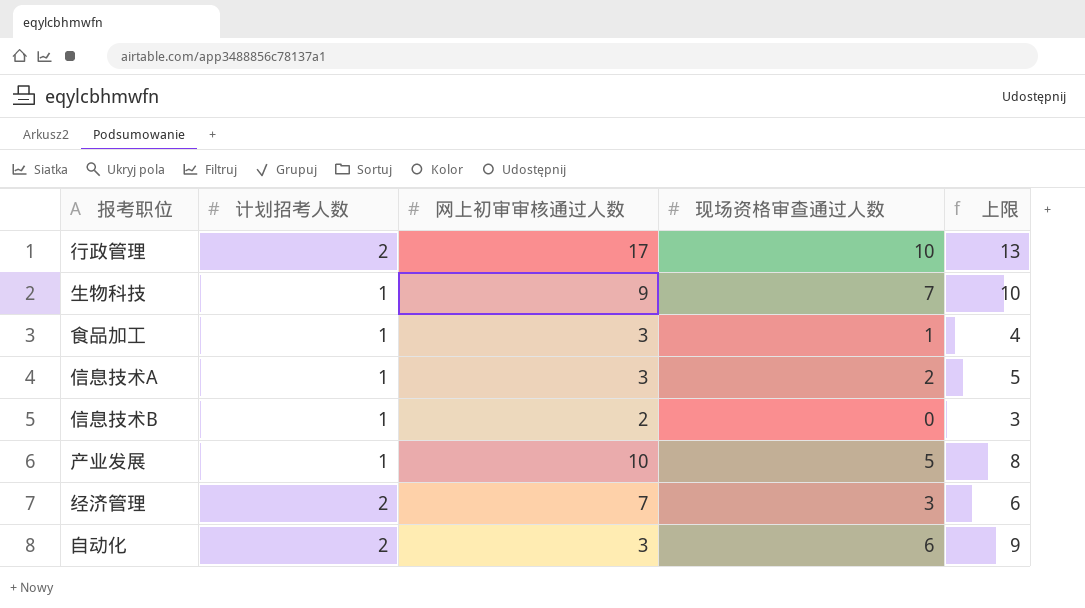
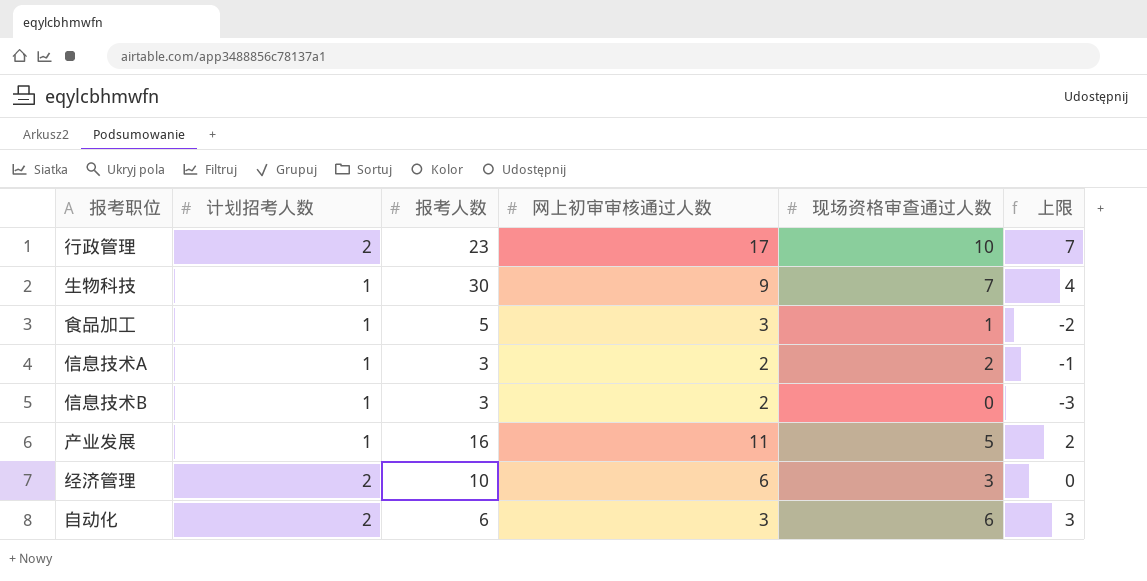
column 报考人数 | position: none -> 3
column 上限 | formula: [现场资格审查通过人数] + 3 -> [现场资格审查通过人数] - 3
信息技术A | 网上初审审核通过人数: 3 -> 2
产业发展 | 网上初审审核通过人数: 10 -> 11
经济管理 | 网上初审审核通过人数: 7 -> 6

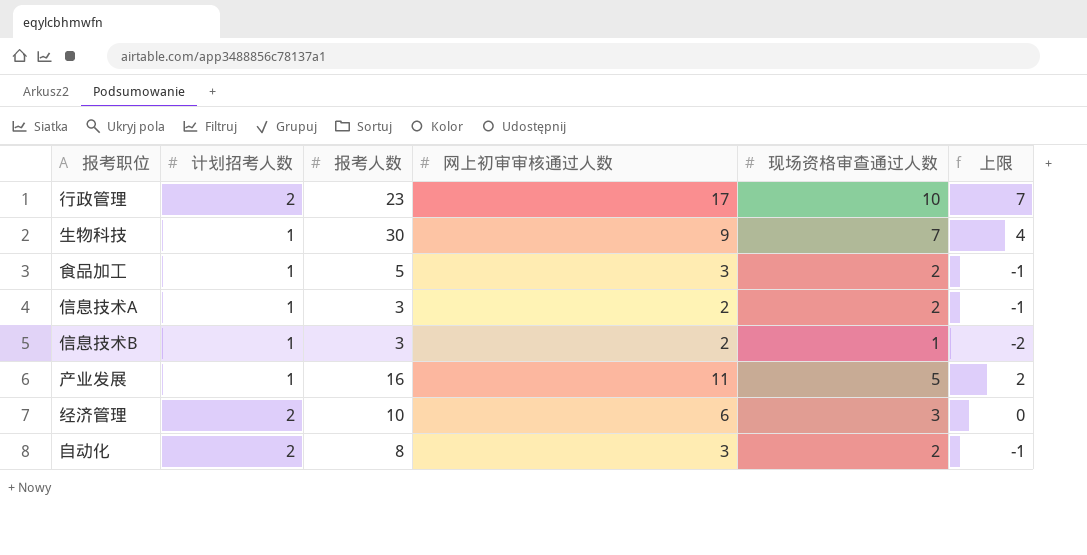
食品加工 | 现场资格审查通过人数: 1 -> 2
食品加工 | 上限: -2 -> -1
信息技术B | 现场资格审查通过人数: 0 -> 1
信息技术B | 上限: -3 -> -2
自动化 | 报考人数: 6 -> 8
自动化 | 现场资格审查通过人数: 6 -> 2
自动化 | 上限: 3 -> -1

